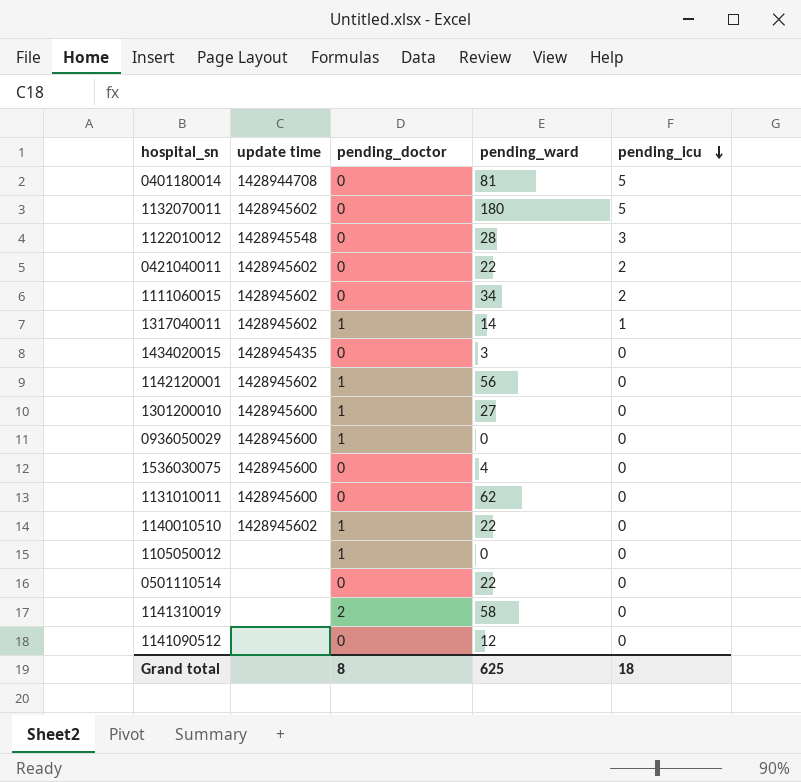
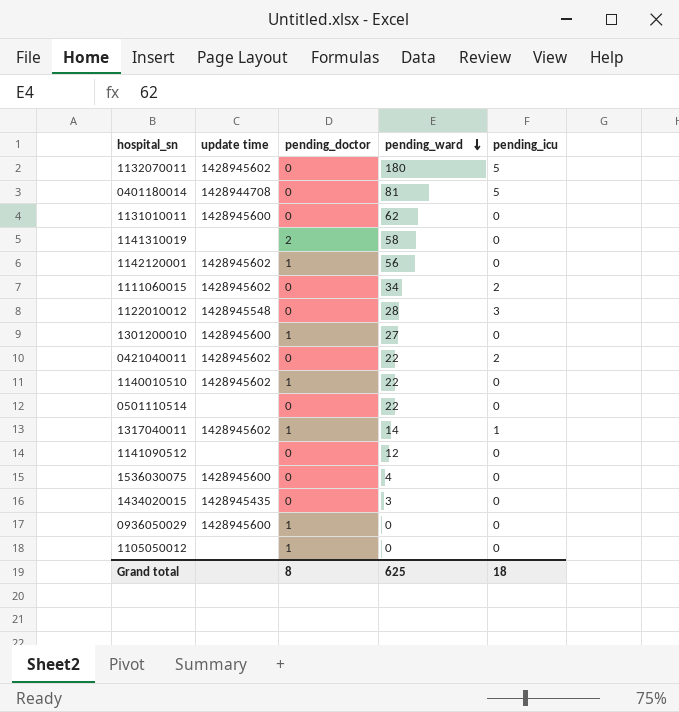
row order: pending_icu descending -> pending_ward descending

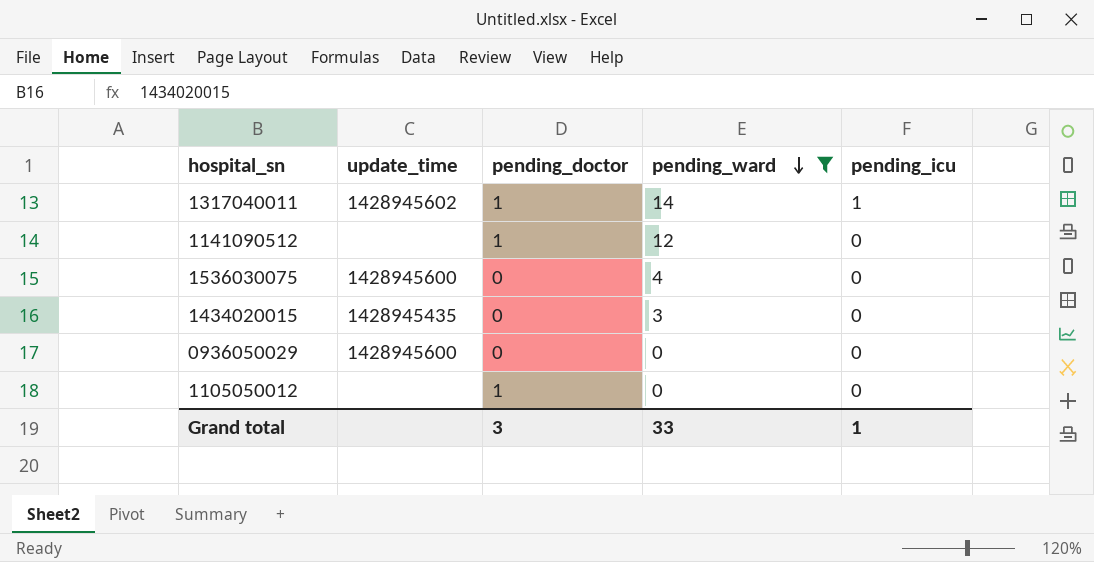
filter: none -> pending_ward <= 14
column name: update time -> update_time
1141090512 | pending_doctor: 0 -> 1
0936050029 | pending_doctor: 1 -> 0
Grand total | pending_doctor: 8 -> 3
Grand total | pending_ward: 625 -> 33
Grand total | pending_icu: 18 -> 1

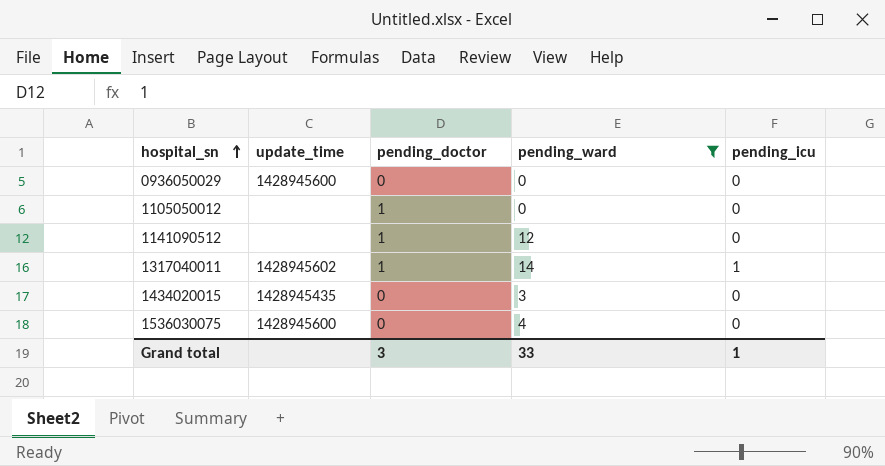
row order: pending_ward descending -> hospital_sn ascending

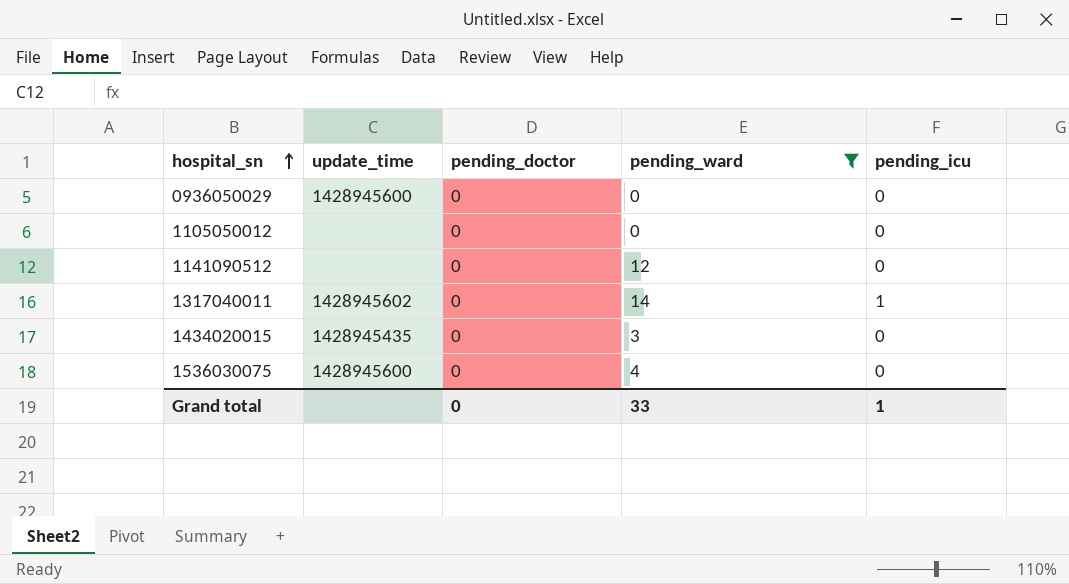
1105050012 | pending_doctor: 1 -> 0
1141090512 | pending_doctor: 1 -> 0
1317040011 | pending_doctor: 1 -> 0
Grand total | pending_doctor: 3 -> 0

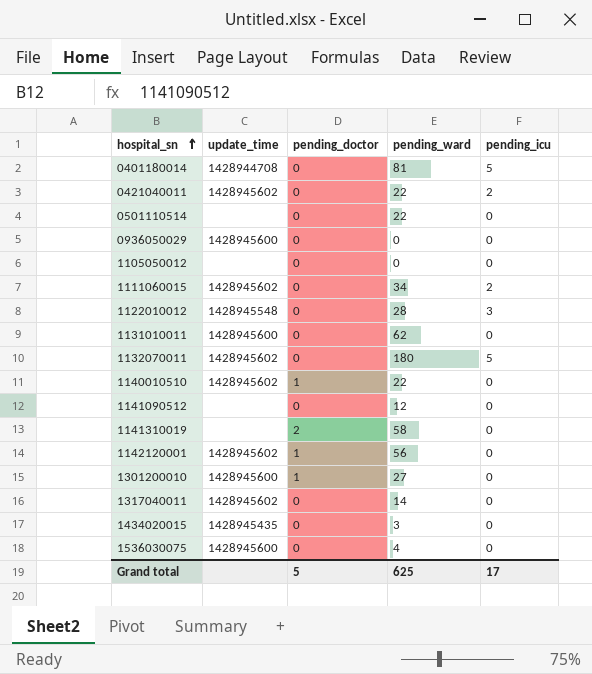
filter: pending_ward <= 14 -> none
1317040011 | pending_icu: 1 -> 0
Grand total | pending_doctor: 0 -> 5
Grand total | pending_ward: 33 -> 625
Grand total | pending_icu: 1 -> 17

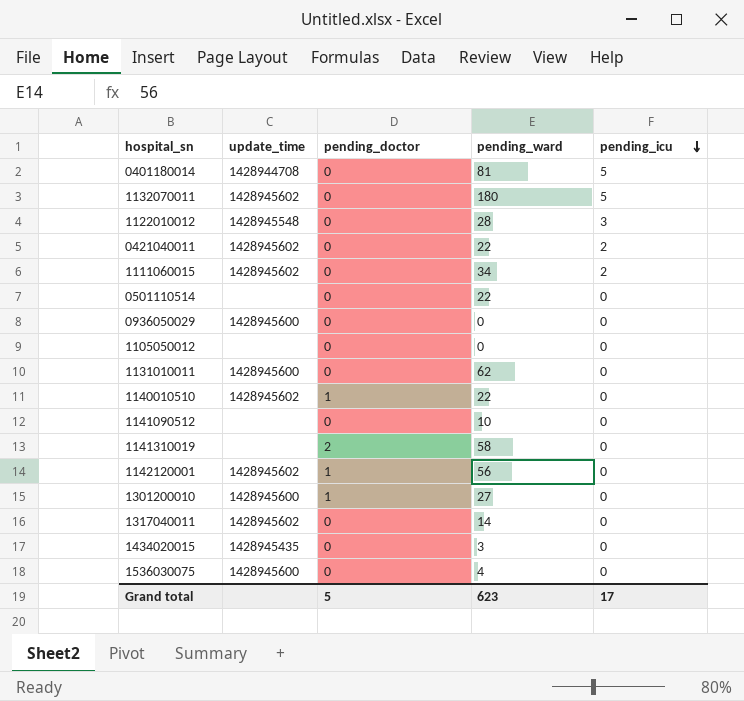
row order: hospital_sn ascending -> pending_icu descending
1141090512 | pending_ward: 12 -> 10
Grand total | pending_ward: 625 -> 623

